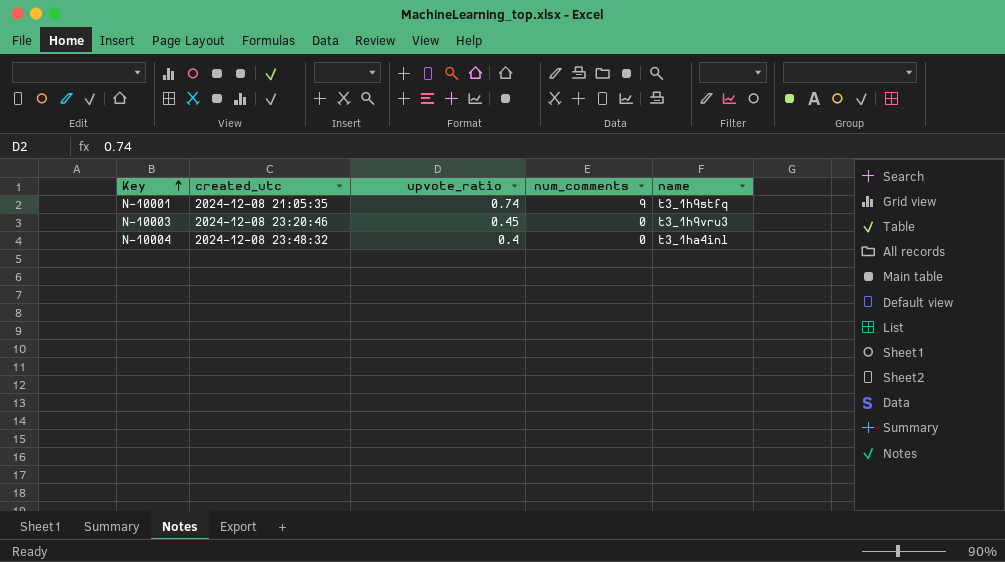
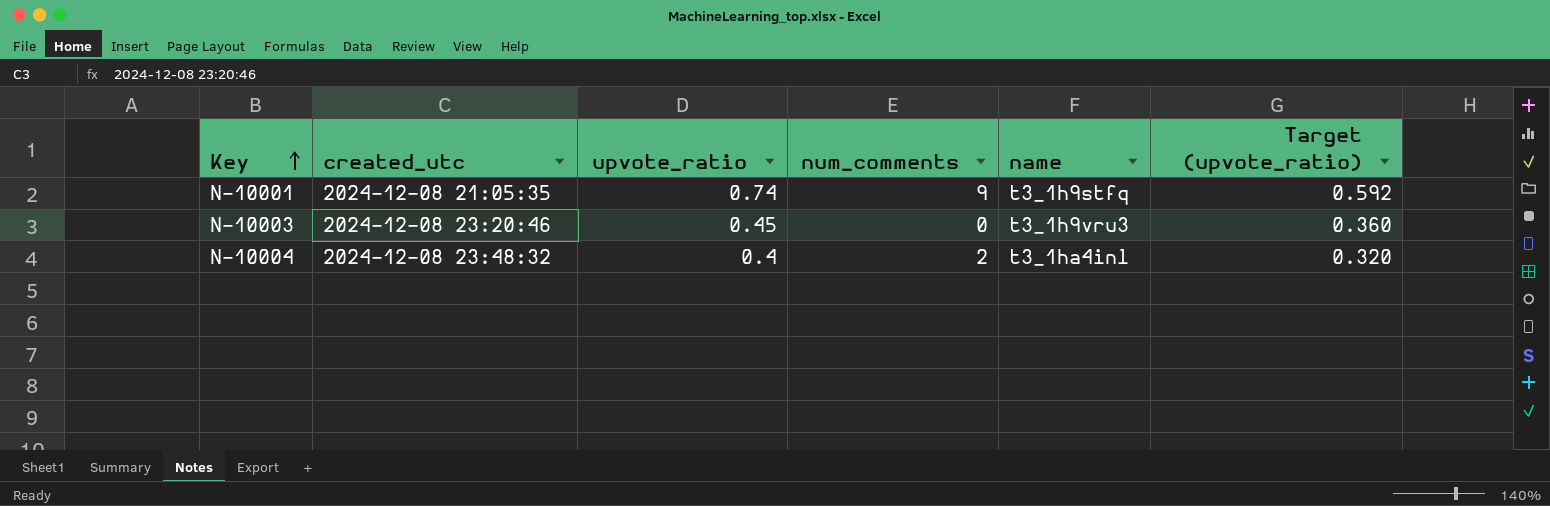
column Target (upvote_ratio) | formula: none -> [upvote_ratio] * 0.8
N-10004 | num_comments: 0 -> 2

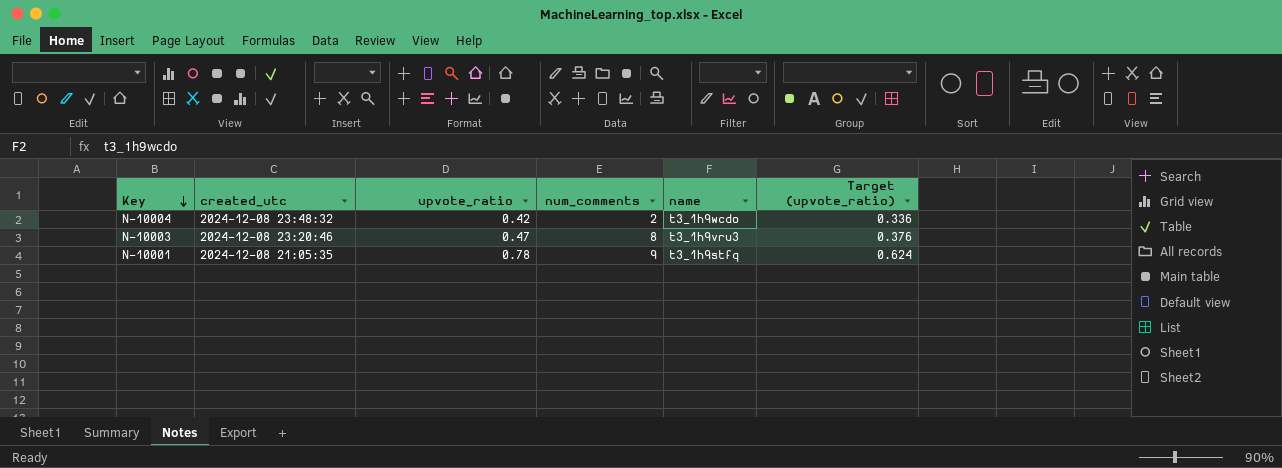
row order: Key ascending -> Key descending
N-10004 | upvote_ratio: 0.4 -> 0.42
N-10004 | name: t3_1ha4inl -> t3_1h9wcdo
N-10004 | Target (upvote_ratio): 0.320 -> 0.336
N-10003 | upvote_ratio: 0.45 -> 0.47
N-10003 | num_comments: 0 -> 8
N-10003 | Target (upvote_ratio): 0.360 -> 0.376
N-10001 | upvote_ratio: 0.74 -> 0.78
N-10001 | Target (upvote_ratio): 0.592 -> 0.624

